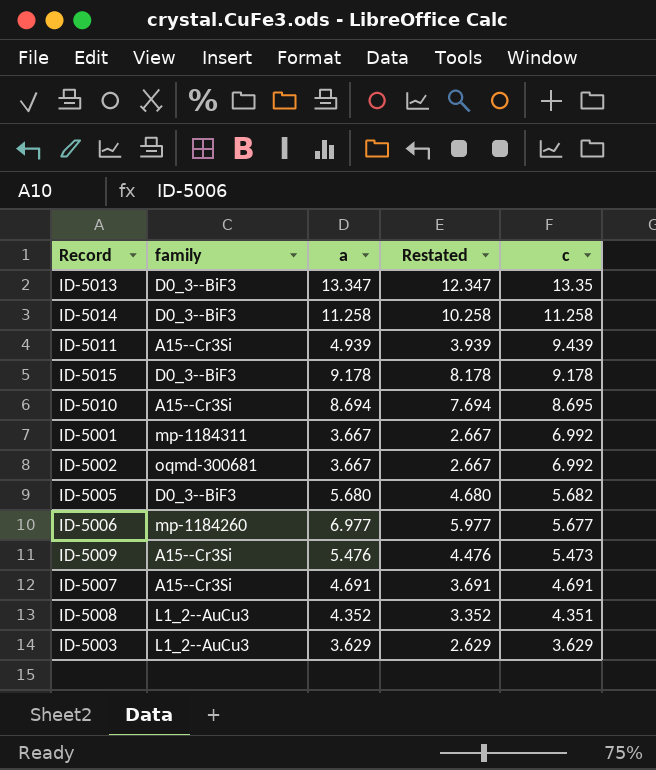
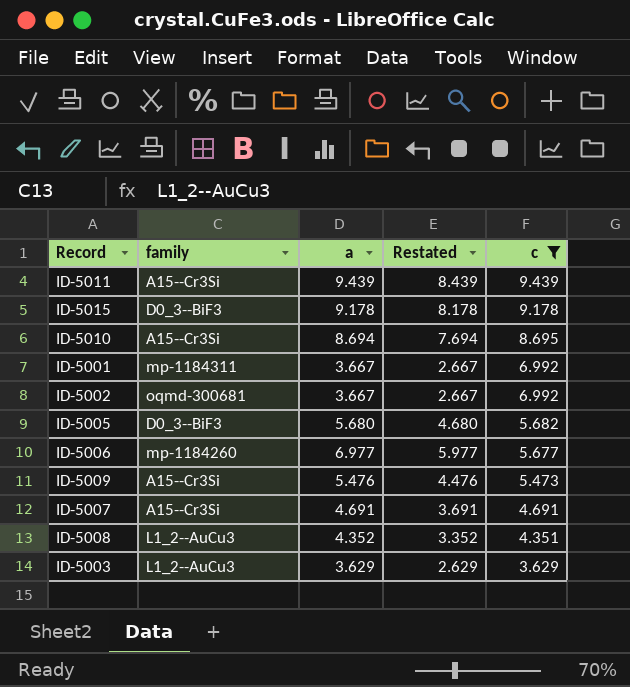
filter: none -> c <= 9.439
ID-5011 | a: 4.939 -> 9.439
ID-5011 | Restated: 3.939 -> 8.439

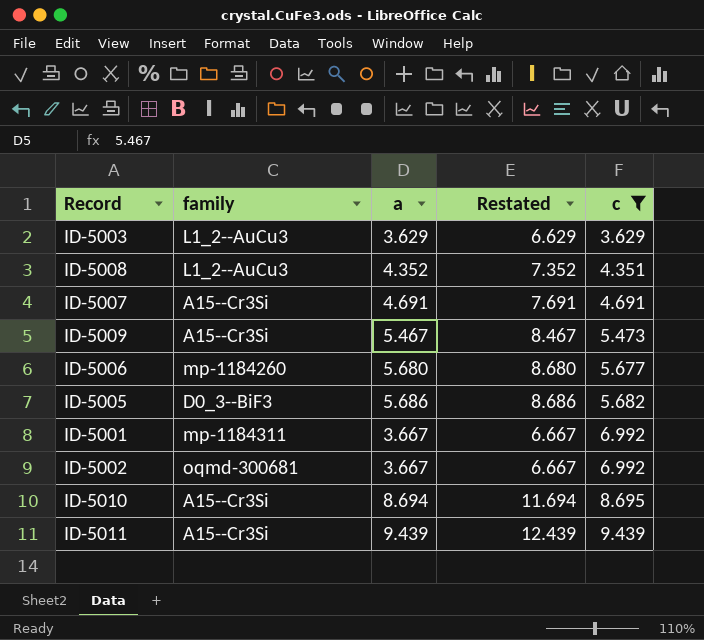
row order: c descending -> c ascending
column Restated | formula: [a] - 1 -> [a] + 3
row ID-5015: D0_3--BiF3 | 9.178 | 8.178 | 9.178 -> none
ID-5009 | a: 5.476 -> 5.467
ID-5006 | a: 6.977 -> 5.680
ID-5005 | a: 5.680 -> 5.686

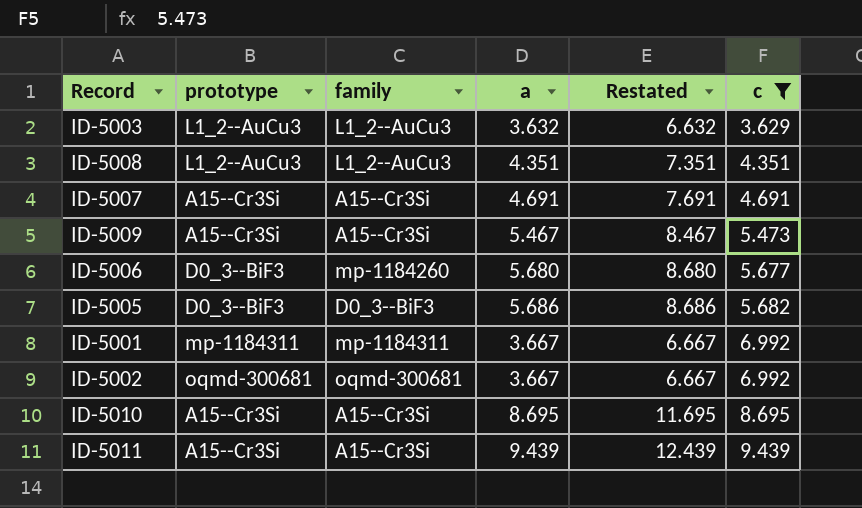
column prototype | position: none -> 2
ID-5003 | a: 3.629 -> 3.632
ID-5003 | Restated: 6.629 -> 6.632
ID-5008 | a: 4.352 -> 4.351
ID-5008 | Restated: 7.352 -> 7.351
ID-5010 | a: 8.694 -> 8.695
ID-5010 | Restated: 11.694 -> 11.695

